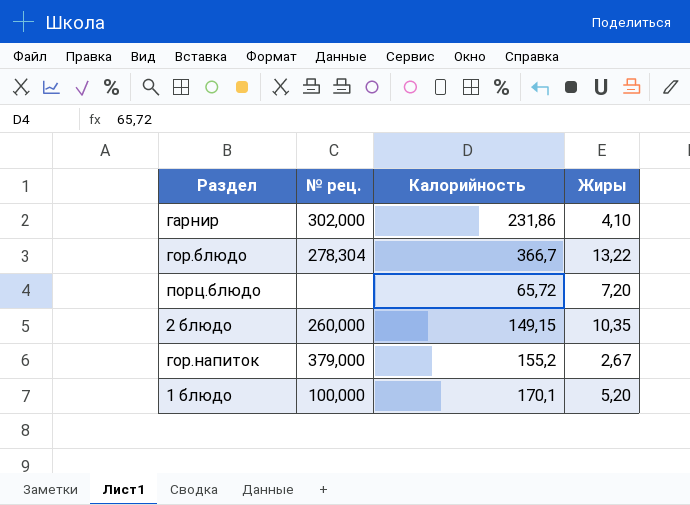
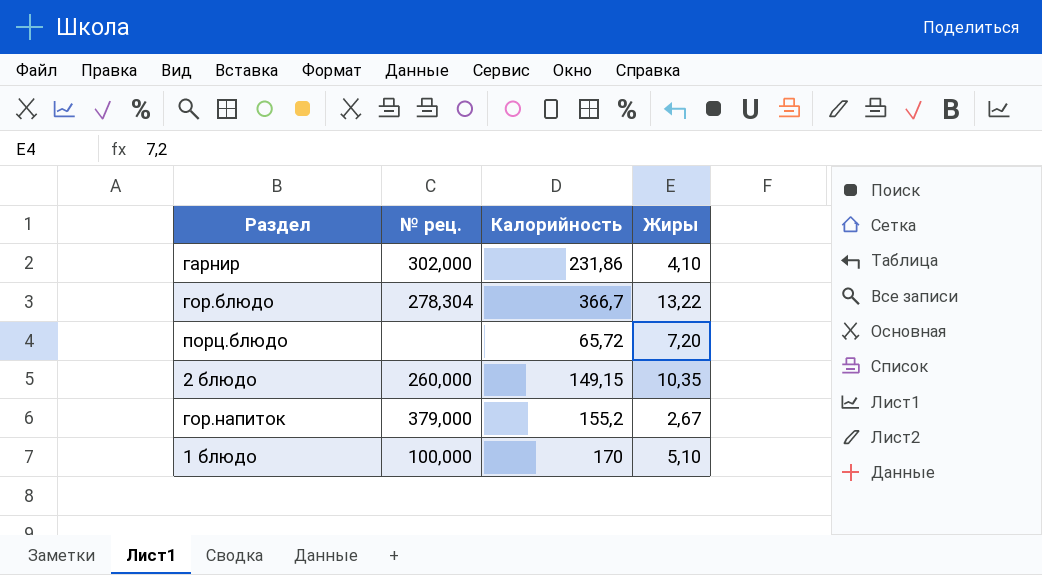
1 блюдо | Калорийность: 170,1 -> 170
1 блюдо | Жиры: 5,20 -> 5,10

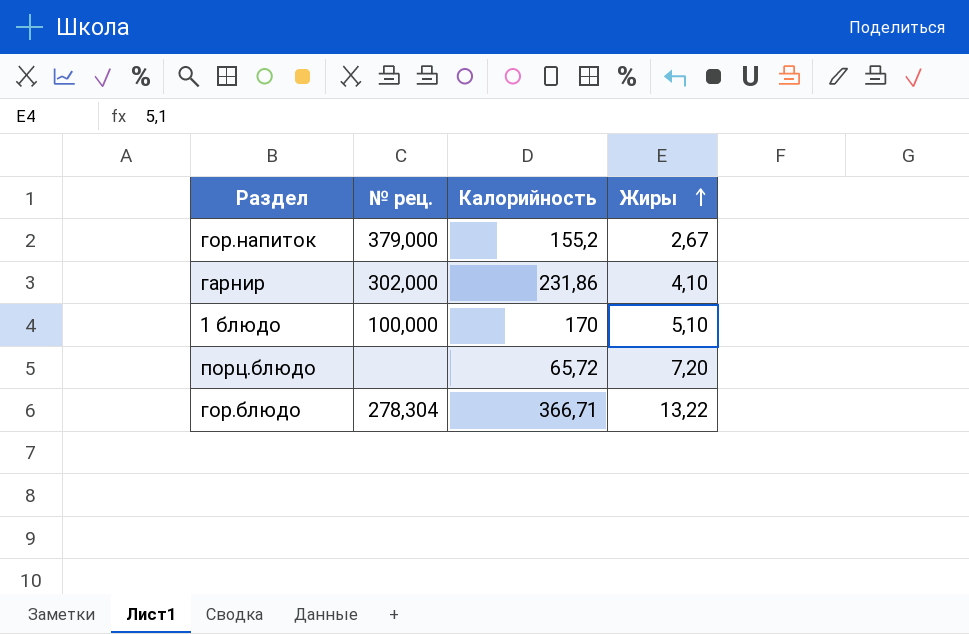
row order: none -> Жиры ascending
row 2 блюдо: 260,000 | 149,15 | 10,35 -> none
гор.блюдо | Калорийность: 366,7 -> 366,71

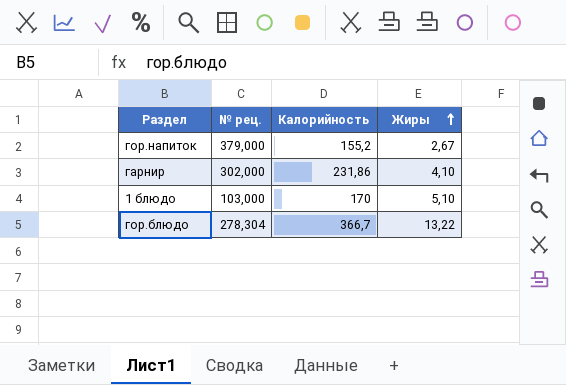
row порц.блюдо: none | 65,72 | 7,20 -> none
1 блюдо | № рец.: 100,000 -> 103,000
гор.блюдо | Калорийность: 366,71 -> 366,7

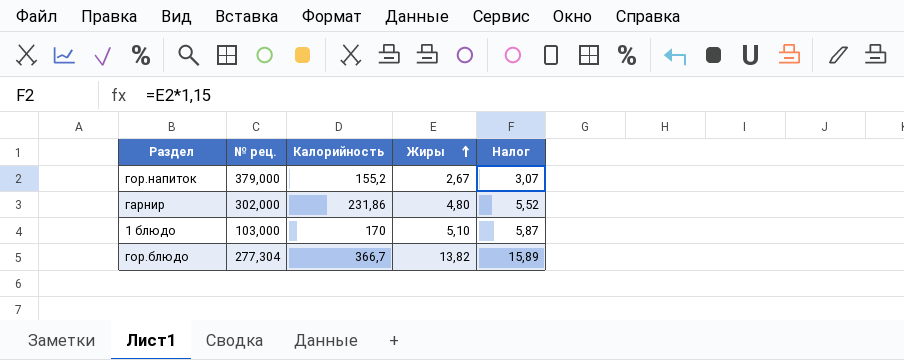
column Налог | formula: none -> [Жиры] * 1,15
гарнир | Жиры: 4,10 -> 4,80
гор.блюдо | № рец.: 278,304 -> 277,304
гор.блюдо | Жиры: 13,22 -> 13,82

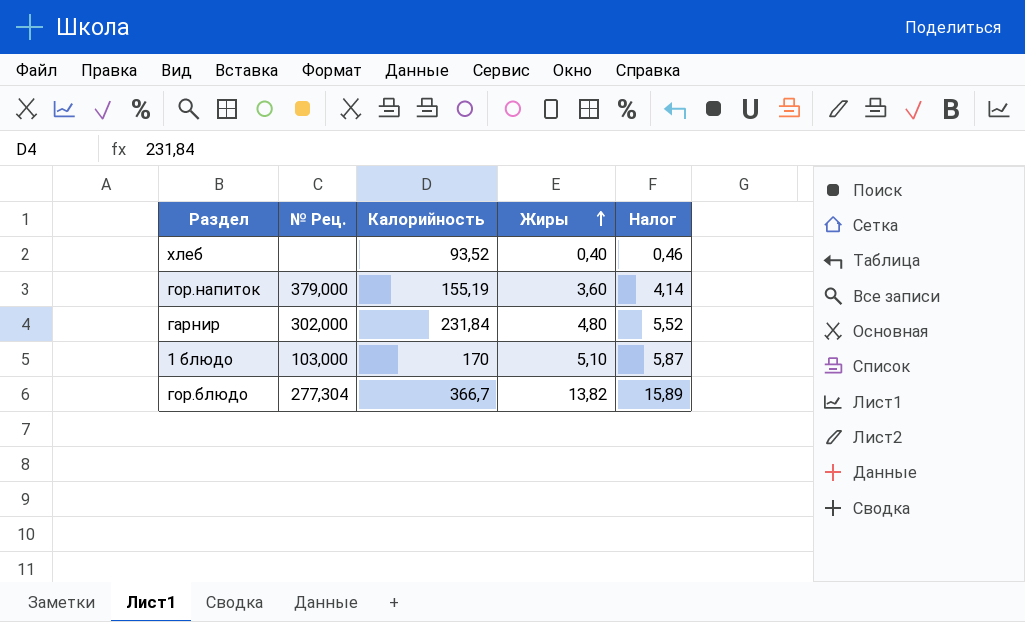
column name: № рец. -> № Рец.
row хлеб: none -> none | 93,52 | 0,40 | 0,46
гор.напиток | Калорийность: 155,2 -> 155,19
гор.напиток | Жиры: 2,67 -> 3,60
гор.напиток | Налог: 3,07 -> 4,14
гарнир | Калорийность: 231,86 -> 231,84

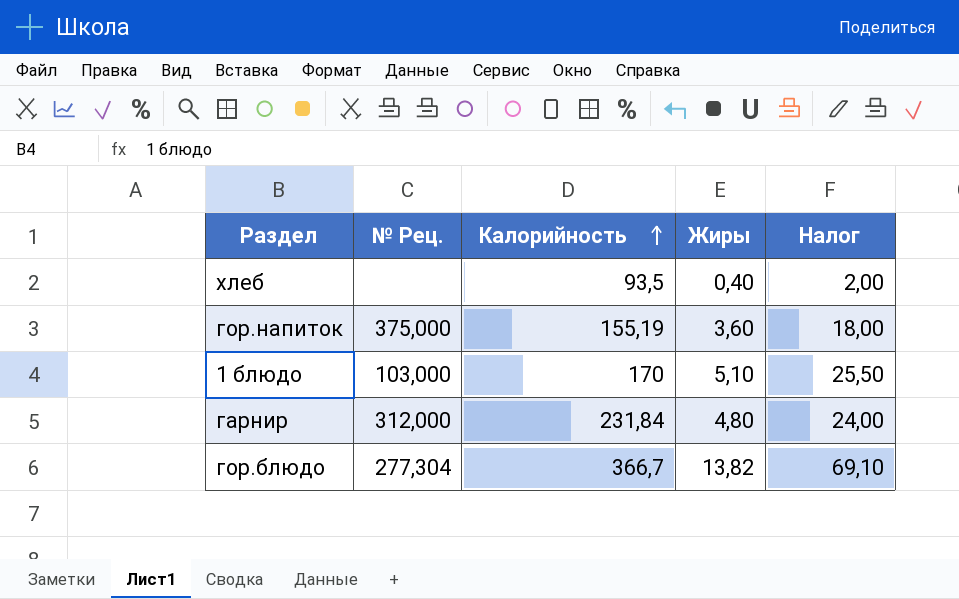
row order: Жиры ascending -> Калорийность ascending
column Налог | formula: [Жиры] * 1,15 -> [Жиры] * 5
хлеб | Калорийность: 93,52 -> 93,5
гор.напиток | № Рец.: 379,000 -> 375,000
гарнир | № Рец.: 302,000 -> 312,000

